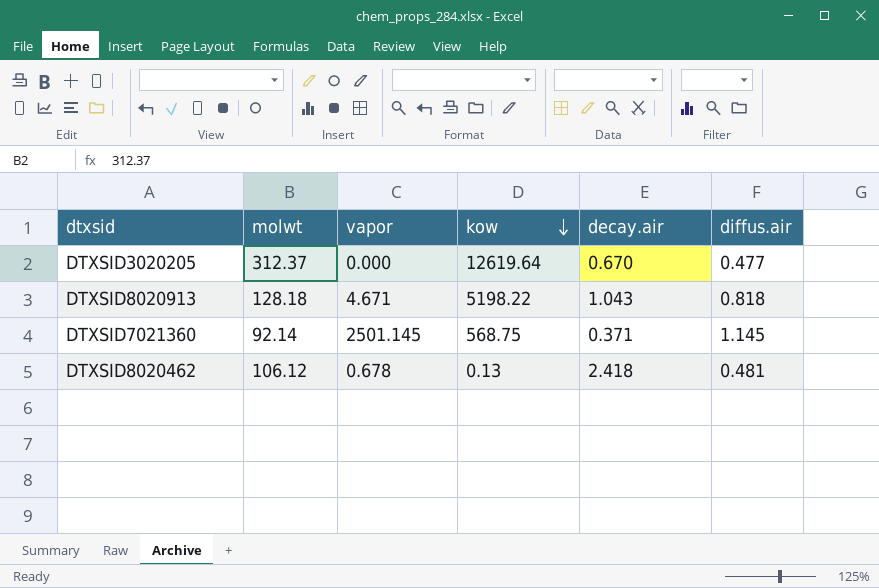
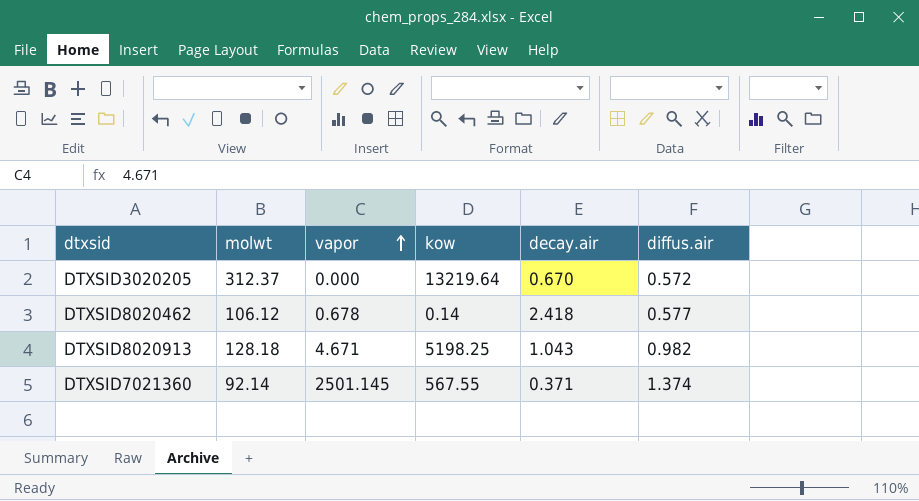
row order: kow descending -> vapor ascending
DTXSID3020205 | kow: 12619.64 -> 13219.64
DTXSID3020205 | diffus.air: 0.477 -> 0.572
DTXSID8020462 | kow: 0.13 -> 0.14
DTXSID8020462 | diffus.air: 0.481 -> 0.577
DTXSID8020913 | kow: 5198.22 -> 5198.25
DTXSID8020913 | diffus.air: 0.818 -> 0.982
DTXSID7021360 | kow: 568.75 -> 567.55
DTXSID7021360 | diffus.air: 1.145 -> 1.374

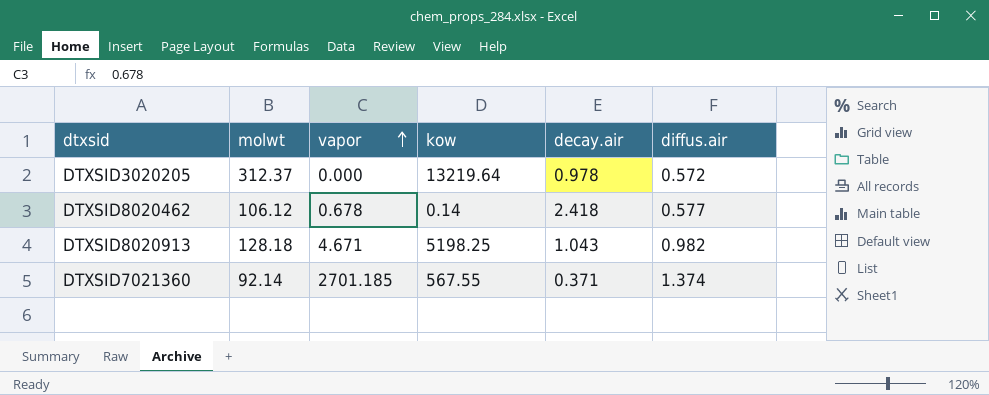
DTXSID3020205 | decay.air: 0.670 -> 0.978
DTXSID7021360 | vapor: 2501.145 -> 2701.185

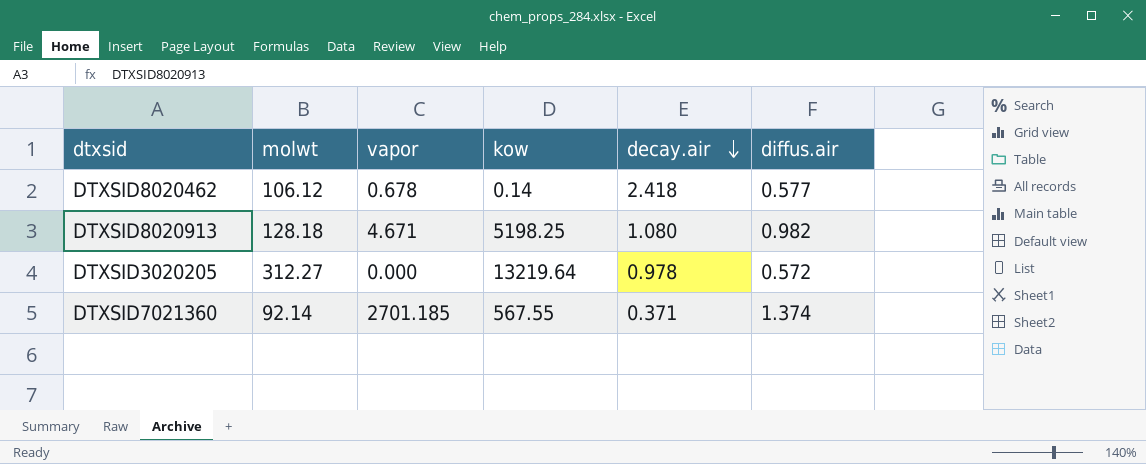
row order: vapor ascending -> decay.air descending
DTXSID8020913 | decay.air: 1.043 -> 1.080
DTXSID3020205 | molwt: 312.37 -> 312.27

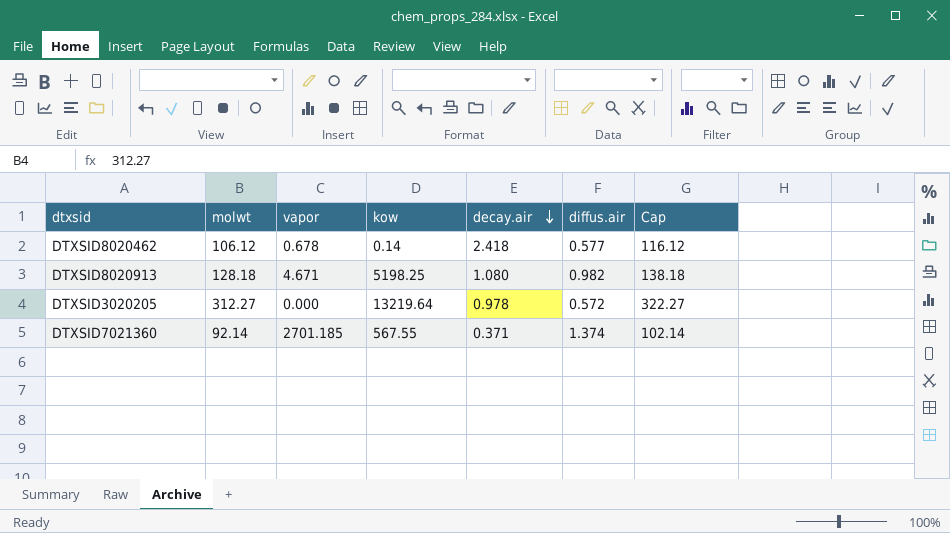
column Cap | formula: none -> [molwt] + 10

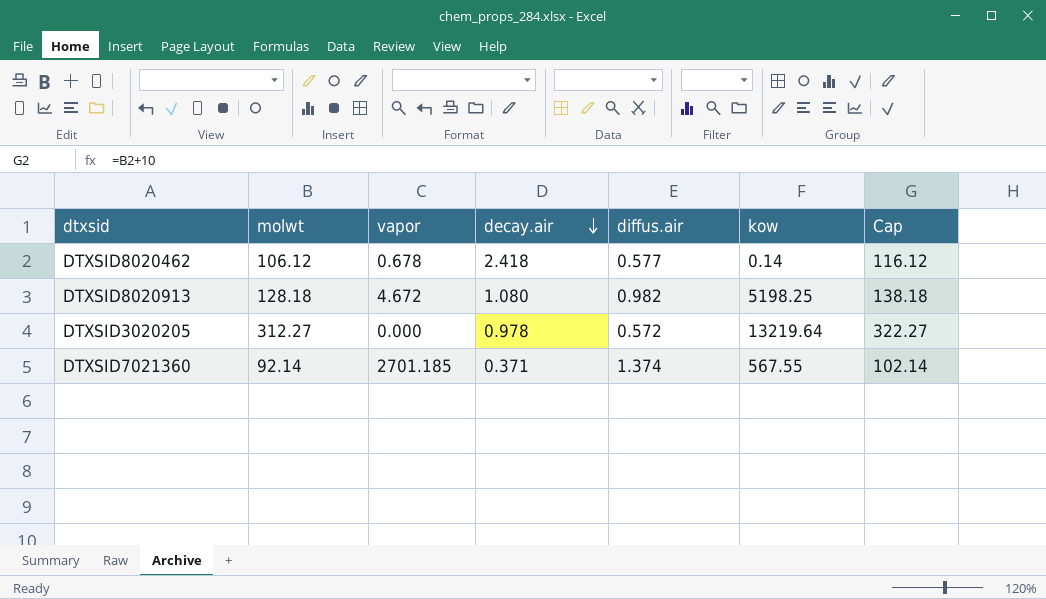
column kow | position: 4 -> 6
DTXSID8020913 | vapor: 4.671 -> 4.672

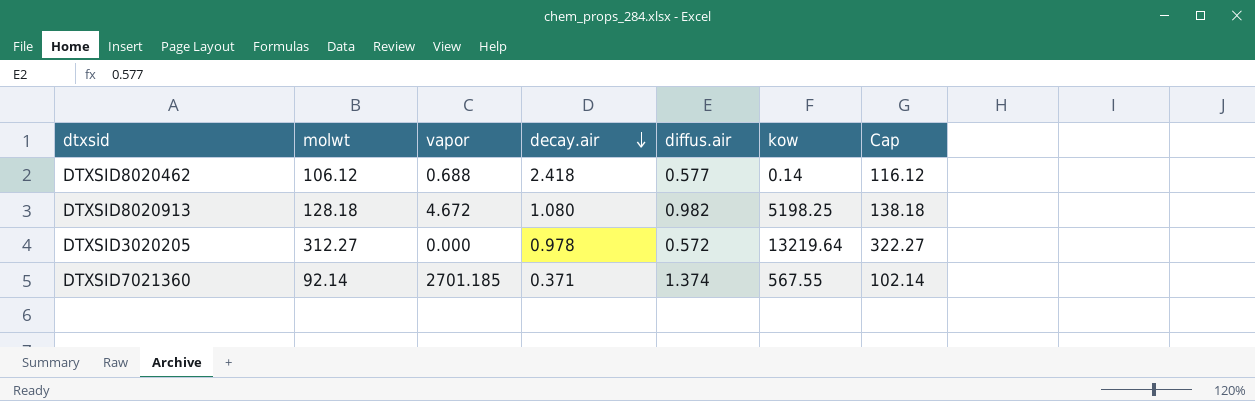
DTXSID8020462 | vapor: 0.678 -> 0.688

